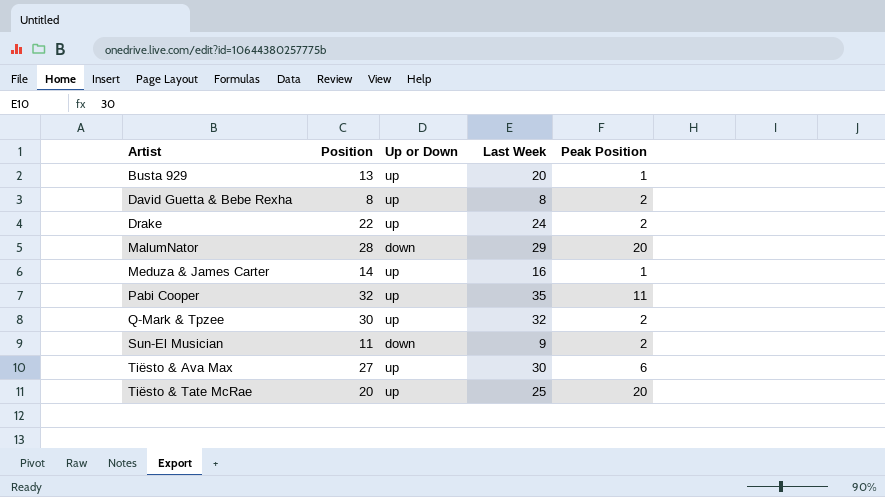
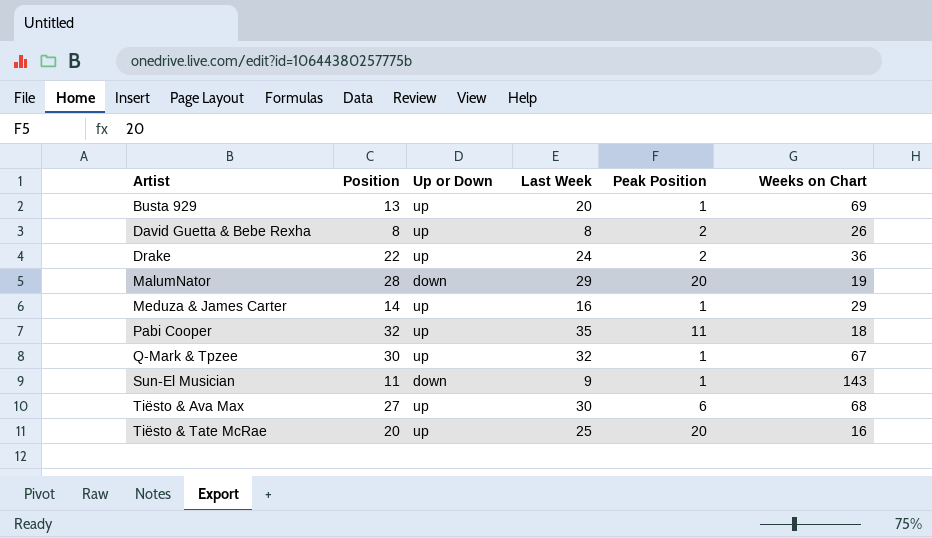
column Weeks on Chart | position: none -> 6
Q-Mark & Tpzee | Peak Position: 2 -> 1
Sun-El Musician | Peak Position: 2 -> 1

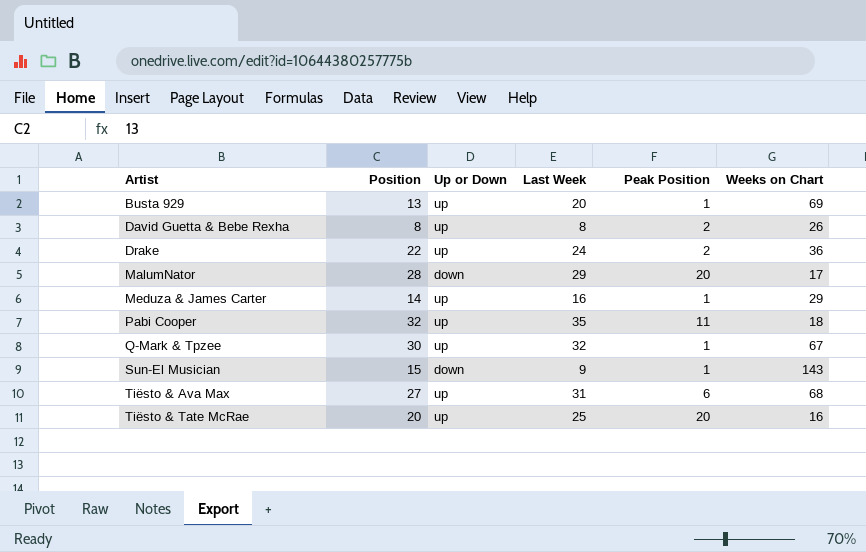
MalumNator | Weeks on Chart: 19 -> 17
Sun-El Musician | Position: 11 -> 15
Tiësto & Ava Max | Last Week: 30 -> 31

